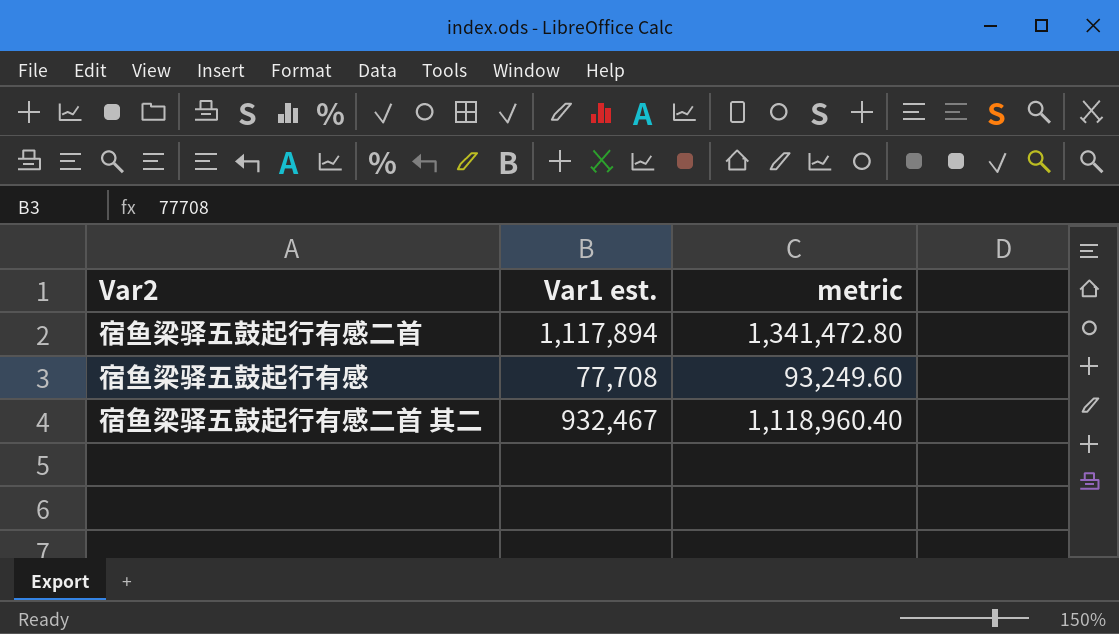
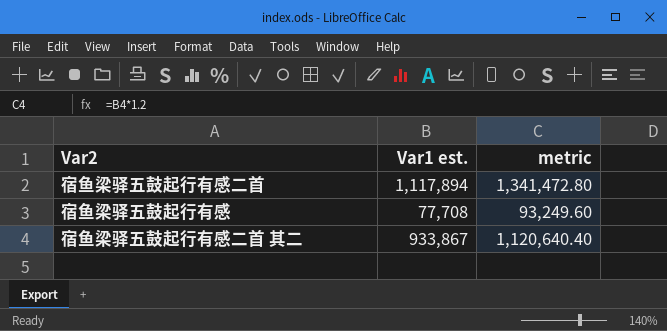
宿鱼梁驿五鼓起行有感二首 其二 | Var1 est.: 932,467 -> 933,867
宿鱼梁驿五鼓起行有感二首 其二 | metric: 1,118,960.40 -> 1,120,640.40

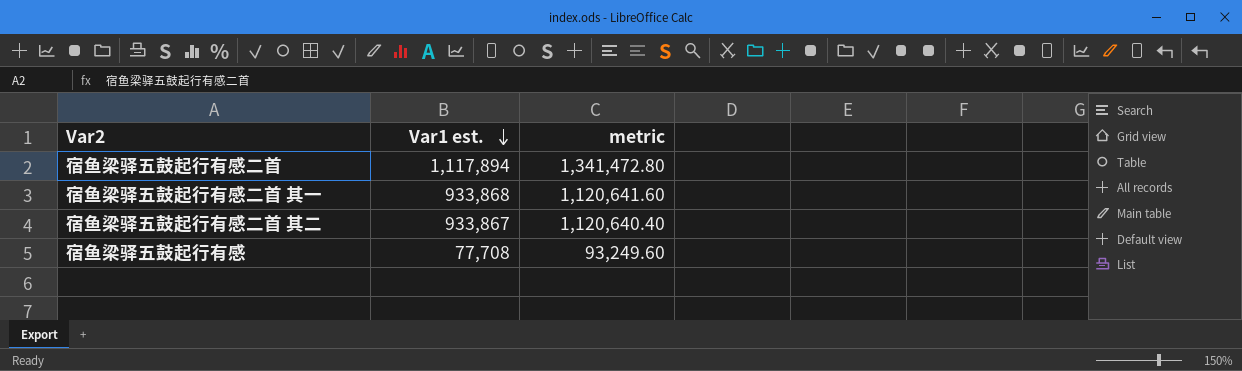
row order: none -> Var1 est. descending
row 宿鱼梁驿五鼓起行有感二首 其一: none -> 933,868 | 1,120,641.60

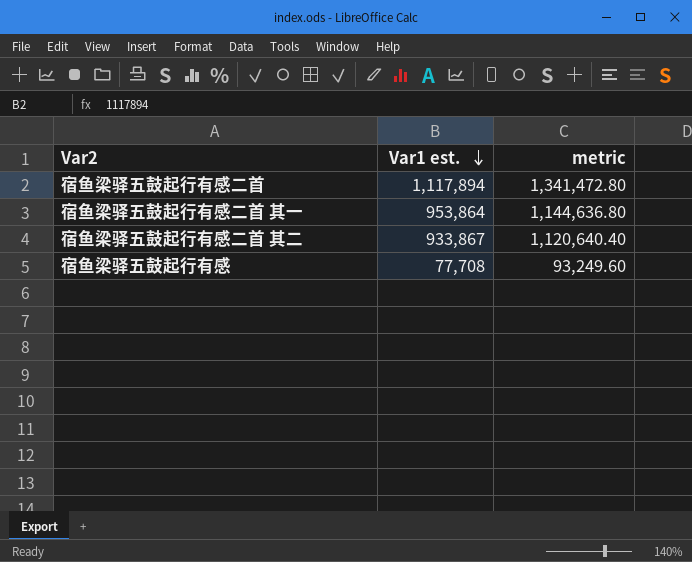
宿鱼梁驿五鼓起行有感二首 其一 | Var1 est.: 933,868 -> 953,864
宿鱼梁驿五鼓起行有感二首 其一 | metric: 1,120,641.60 -> 1,144,636.80

